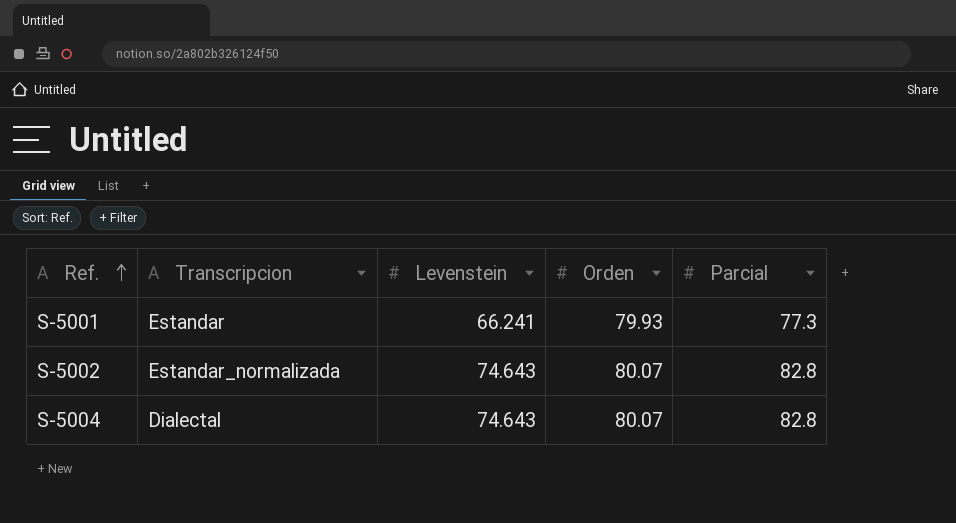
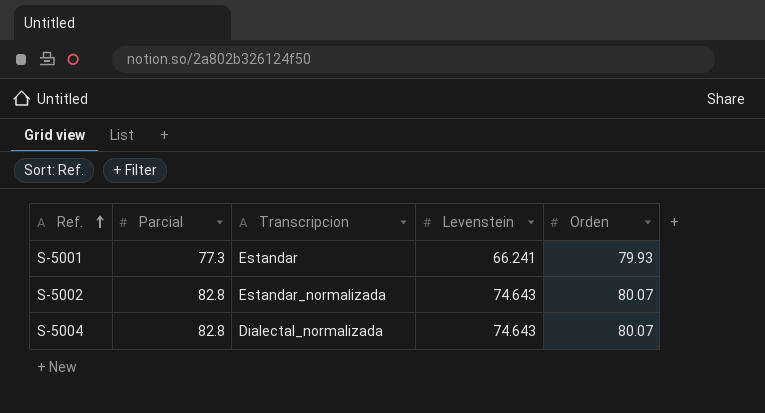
column Parcial | position: 5 -> 2
S-5004 | Transcripcion: Dialectal -> Dialectal_normalizada

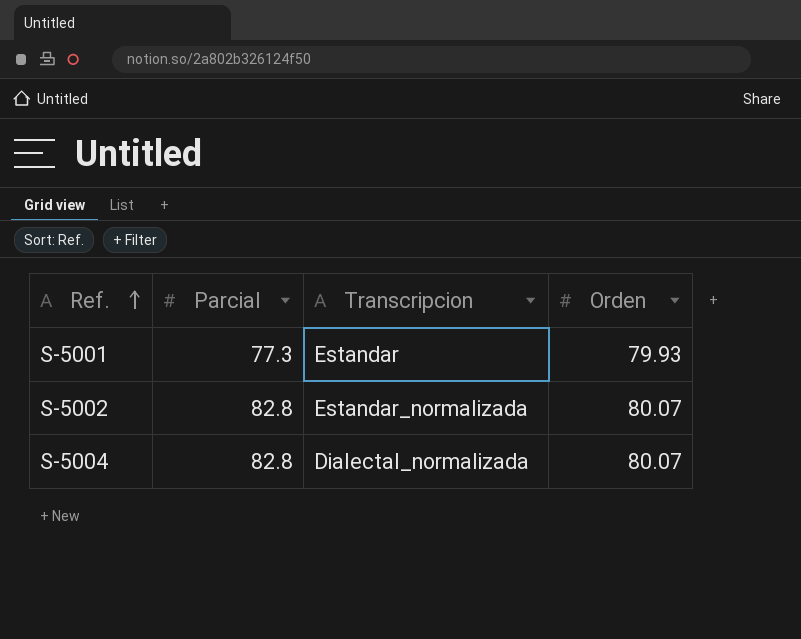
column Levenstein | position: 4 -> none

